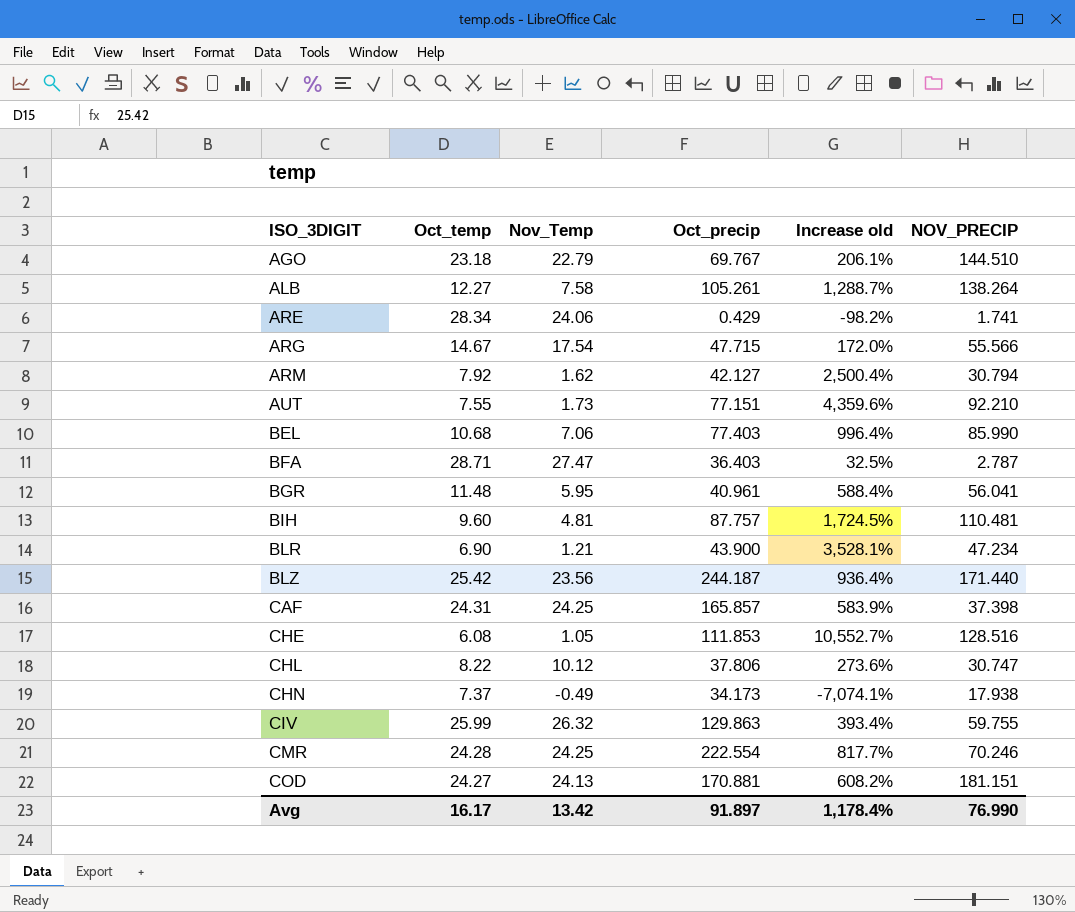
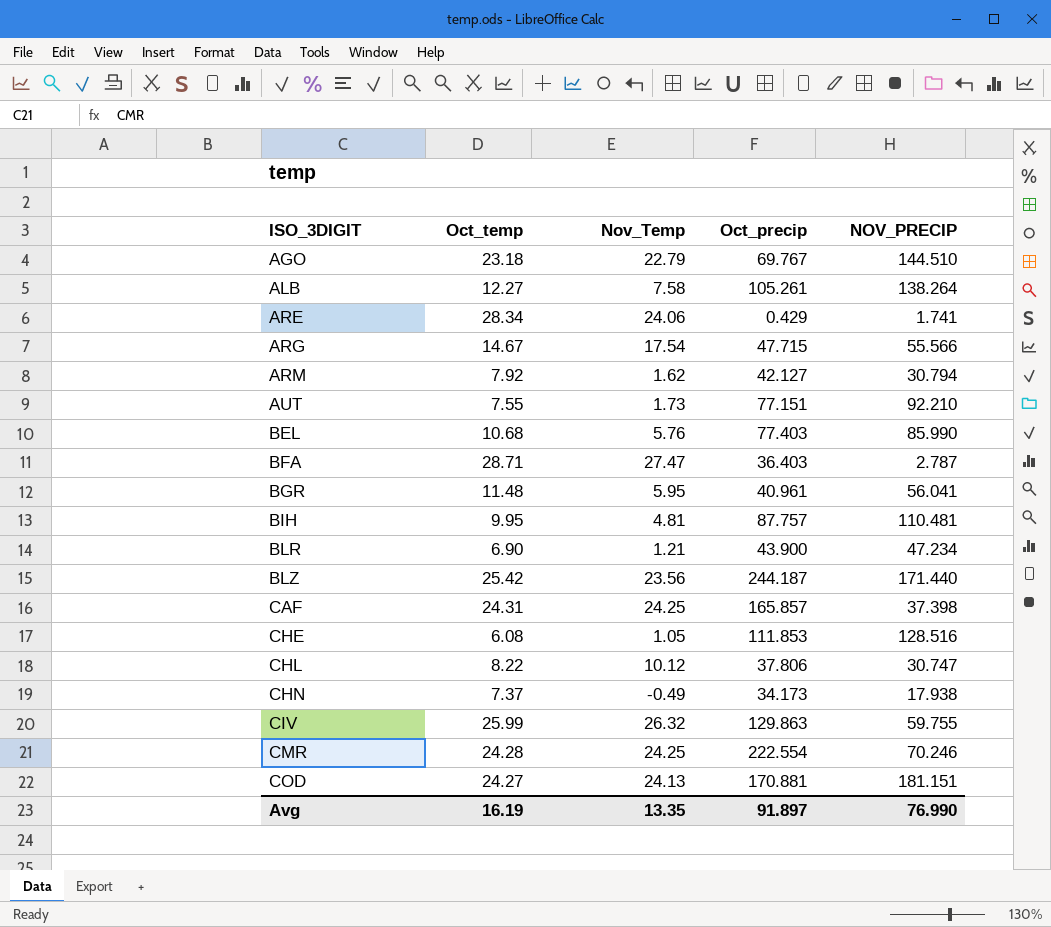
column Increase old | formula: ([Oct_precip] - [Nov_Temp]) / [Nov_Temp] -> none
BEL | Nov_Temp: 7.06 -> 5.76
BIH | Oct_temp: 9.60 -> 9.95
Avg | Oct_temp: 16.17 -> 16.19
Avg | Nov_Temp: 13.42 -> 13.35

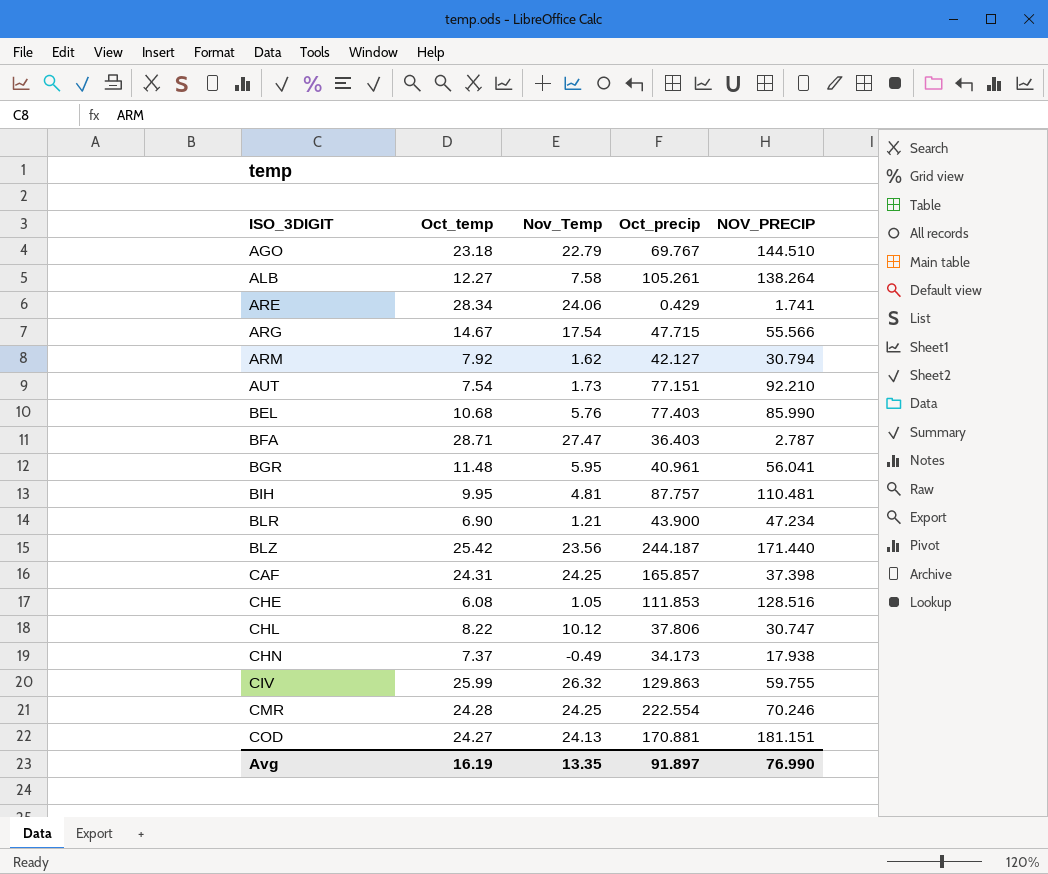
AUT | Oct_temp: 7.55 -> 7.54

